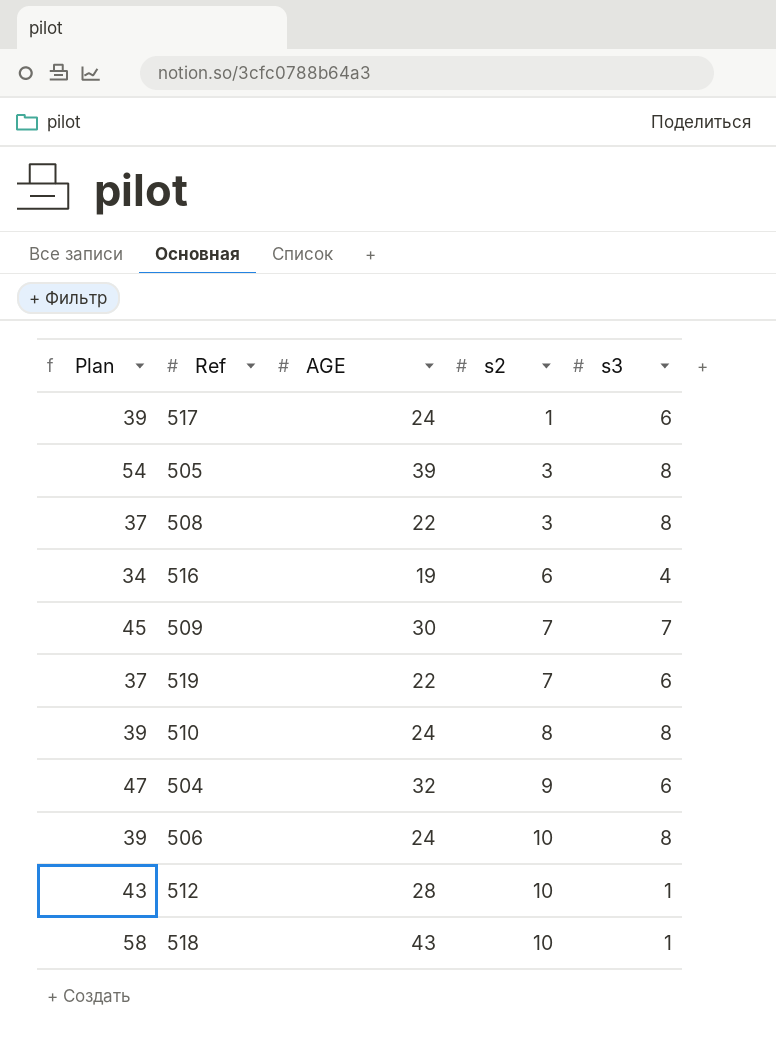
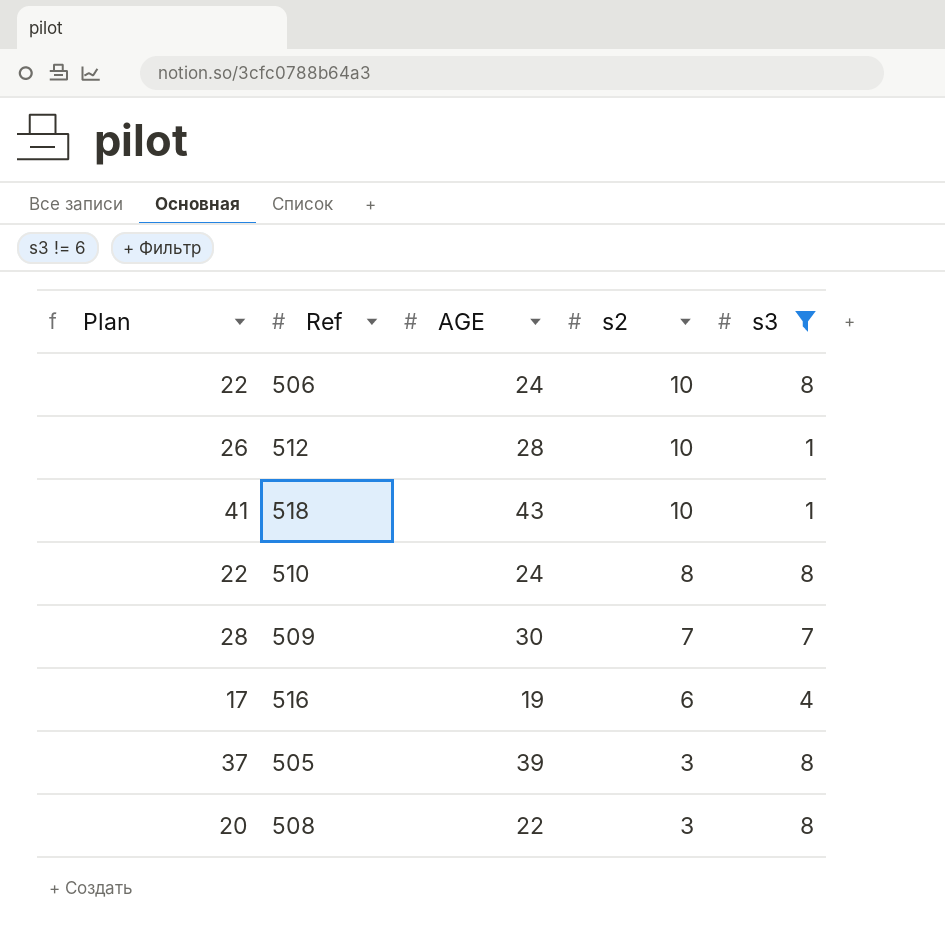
filter: none -> s3 != 6
row order: s2 ascending -> s2 descending
column Plan | formula: [AGE] + 15 -> [AGE] - 2

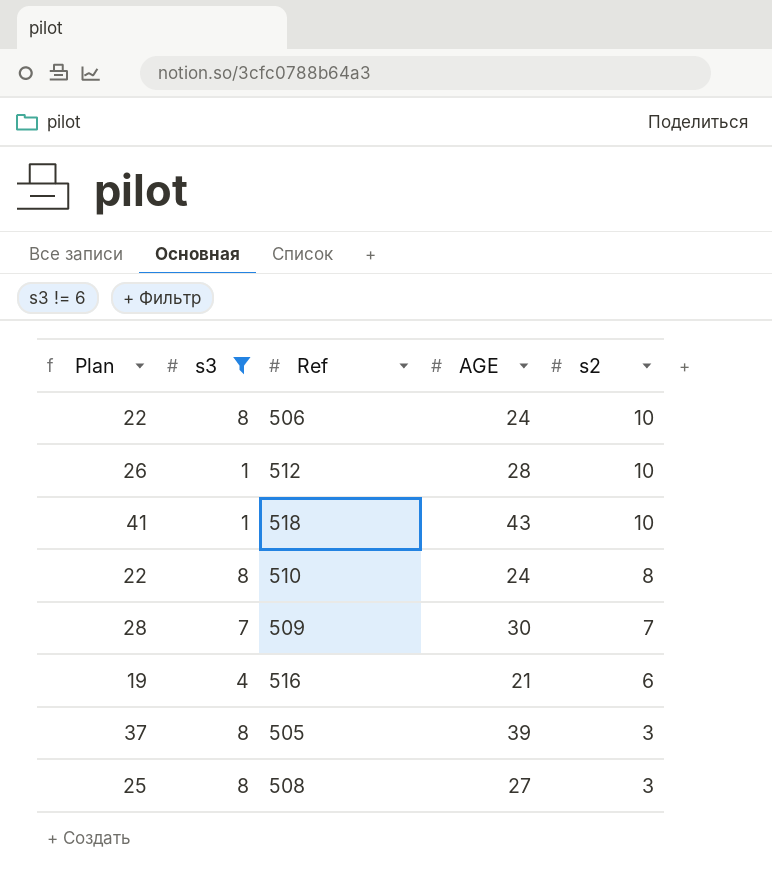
column s3 | position: 5 -> 2
516 | Plan: 17 -> 19
516 | AGE: 19 -> 21
508 | Plan: 20 -> 25
508 | AGE: 22 -> 27

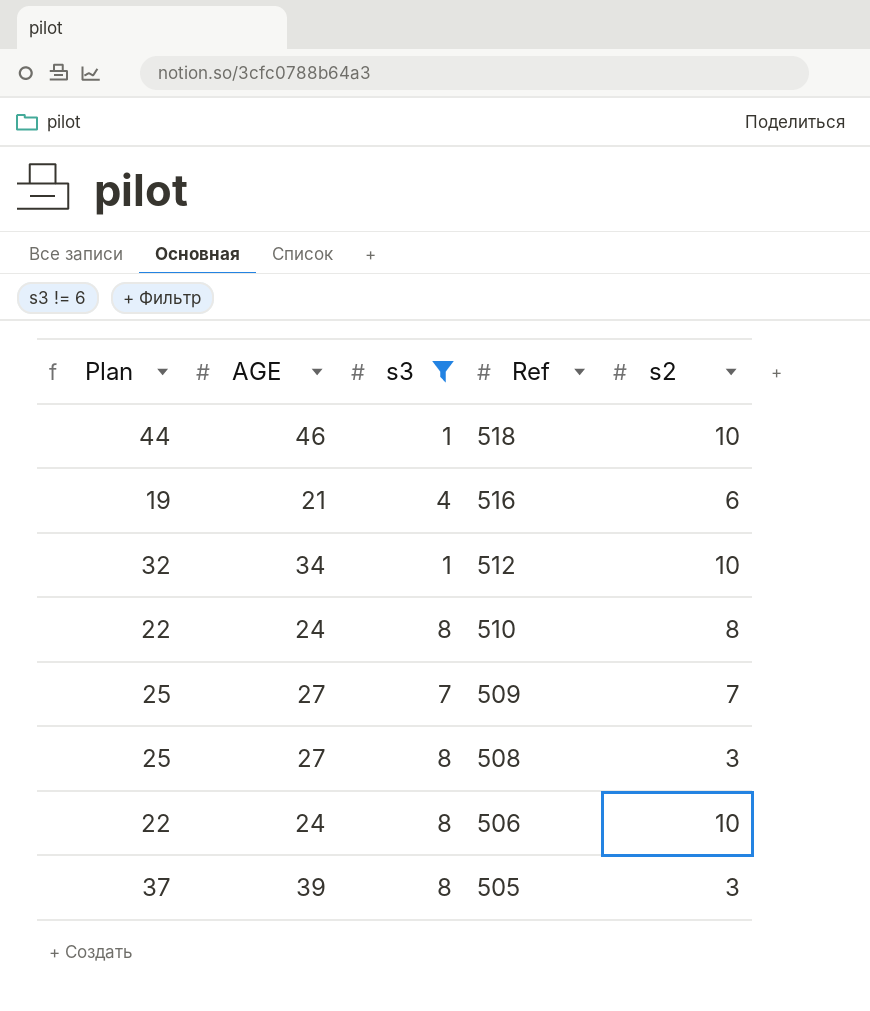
row order: s2 descending -> Ref descending
column AGE | position: 4 -> 2
518 | Plan: 41 -> 44
518 | AGE: 43 -> 46
512 | Plan: 26 -> 32
512 | AGE: 28 -> 34
509 | Plan: 28 -> 25
509 | AGE: 30 -> 27

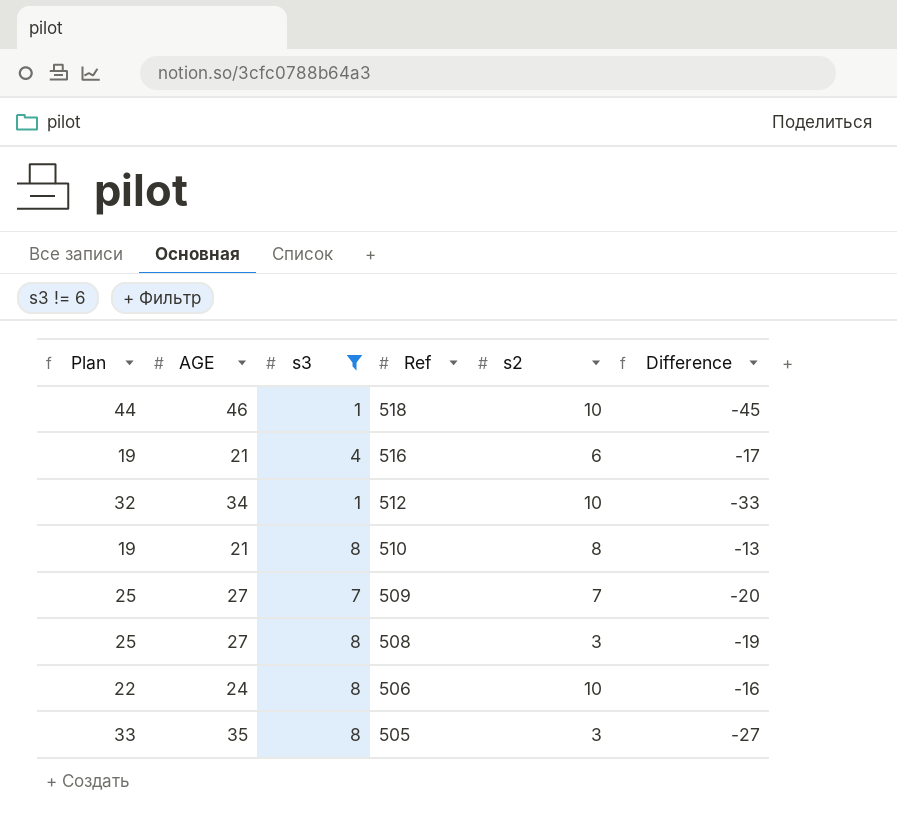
column Difference | formula: none -> [s3] - [AGE]
510 | Plan: 22 -> 19
510 | AGE: 24 -> 21
505 | Plan: 37 -> 33
505 | AGE: 39 -> 35

